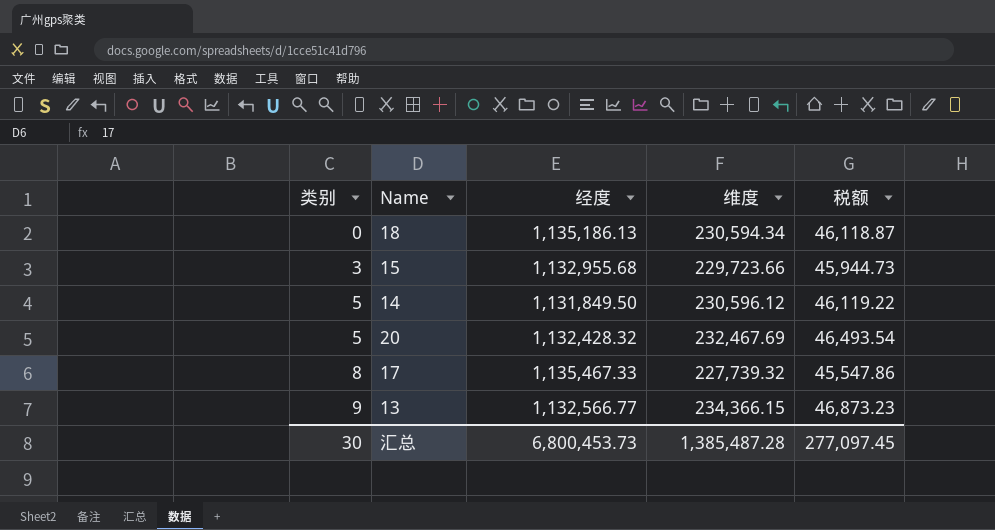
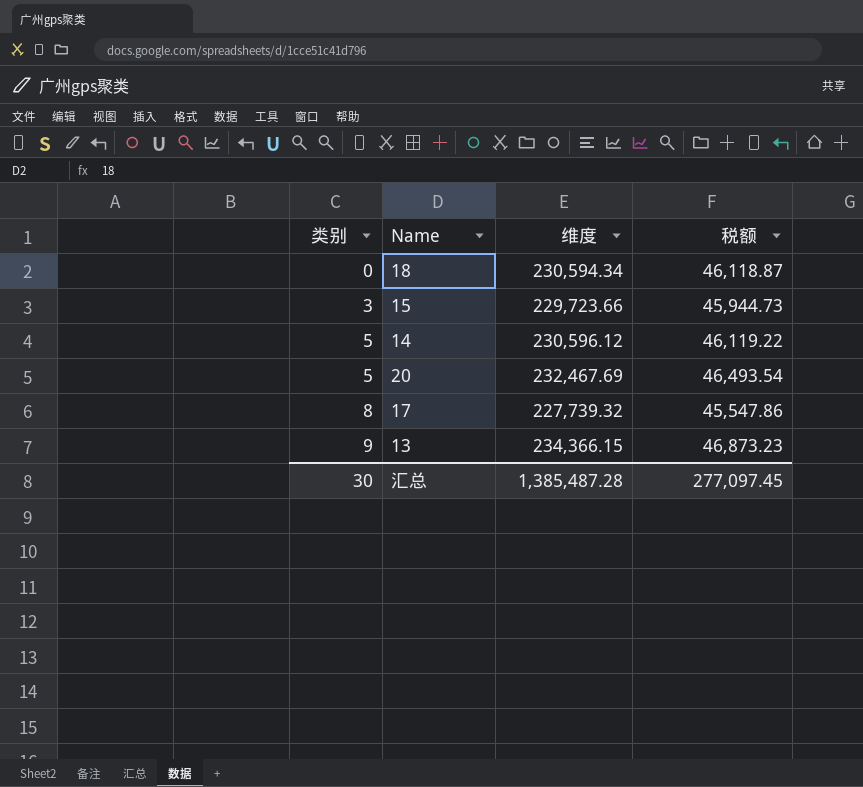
column 经度 | position: 3 -> none

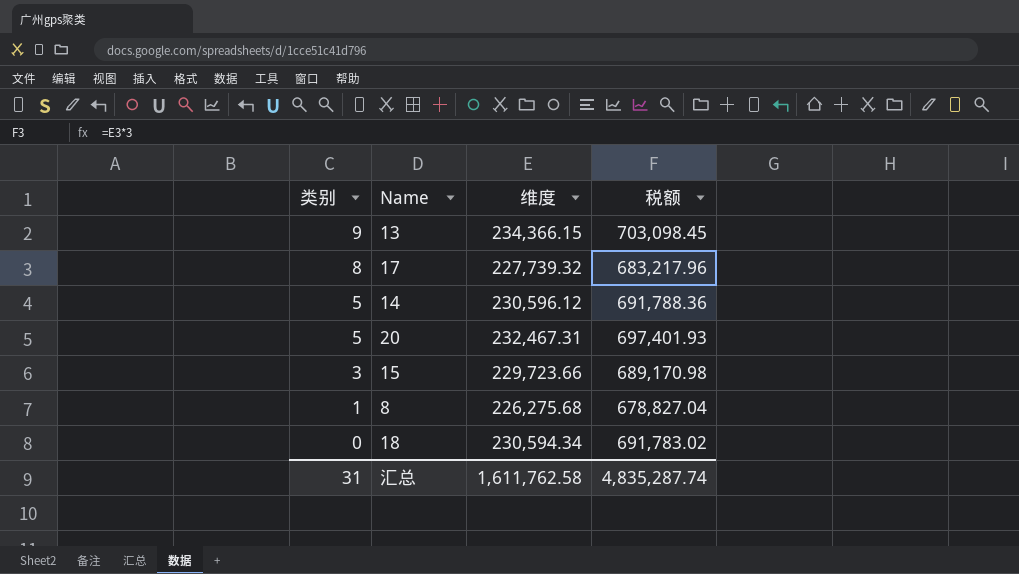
row order: 类别 ascending -> 类别 descending
column 税额 | formula: [维度] * 0.2 -> [维度] * 3
20 | 维度: 232,467.69 -> 232,467.31
row 8: none -> 1 | 226,275.68 | 678,827.04
汇总 | 类别: 30 -> 31
汇总 | 维度: 1,385,487.28 -> 1,611,762.58
汇总 | 税额: 277,097.45 -> 4,835,287.74

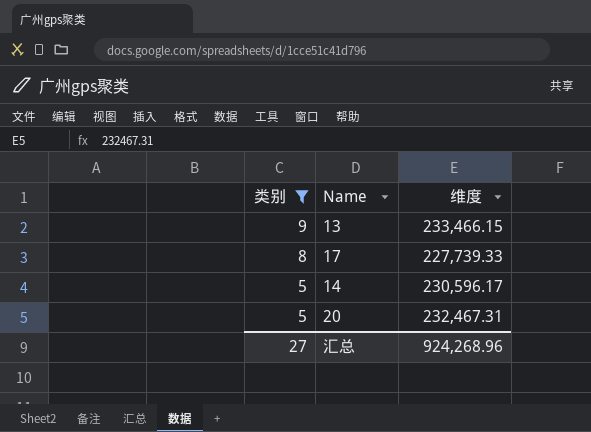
filter: none -> 类别 >= 5
column 税额 | formula: [维度] * 3 -> none
13 | 维度: 234,366.15 -> 233,466.15
17 | 维度: 227,739.32 -> 227,739.33
14 | 维度: 230,596.12 -> 230,596.17
汇总 | 类别: 31 -> 27
汇总 | 维度: 1,611,762.58 -> 924,268.96

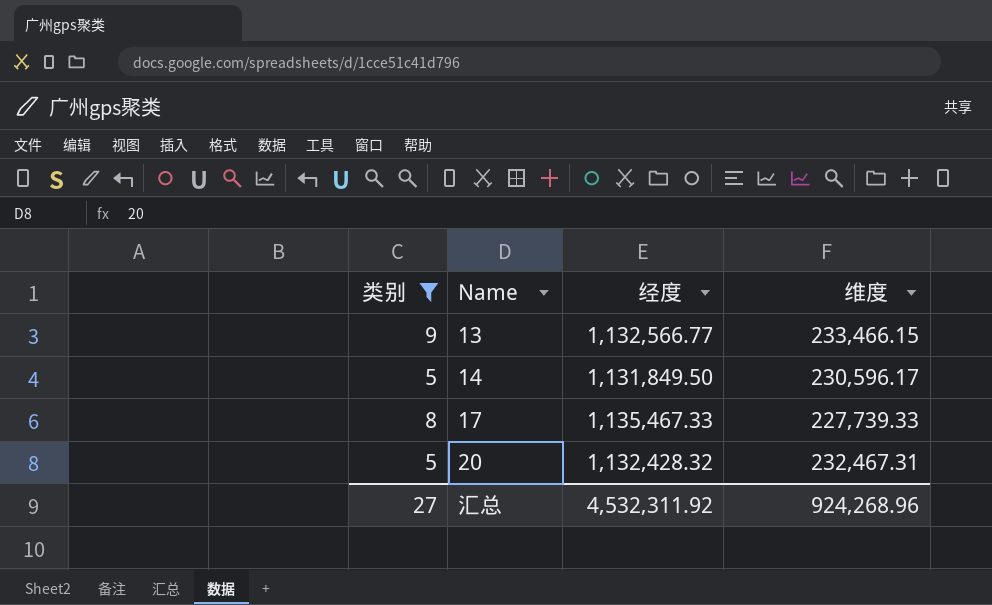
row order: 类别 descending -> Name ascending
column 经度 | position: none -> 3

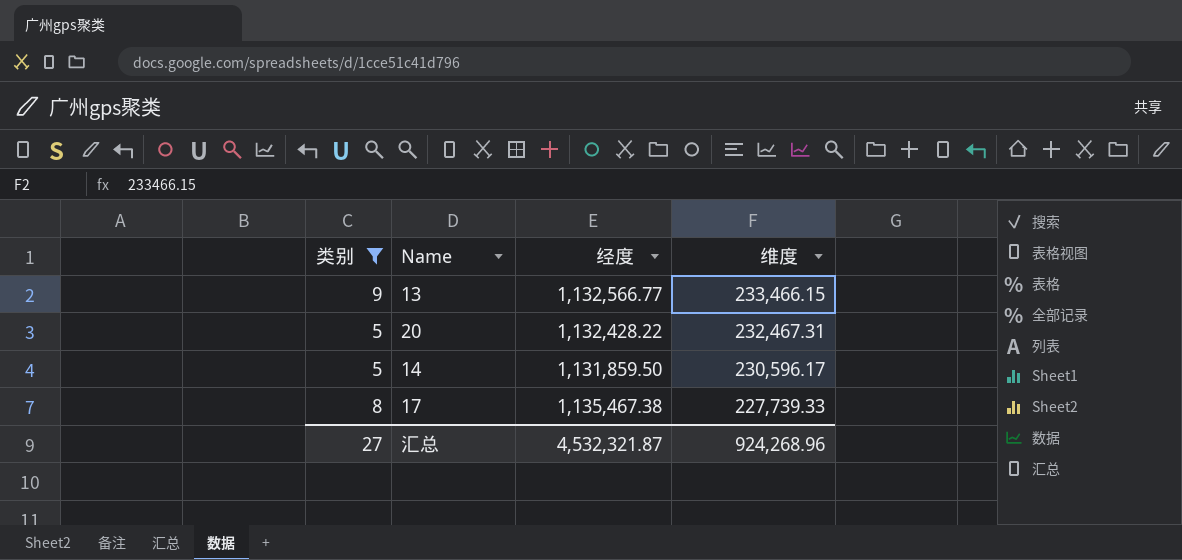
row order: Name ascending -> 维度 descending
20 | 经度: 1,132,428.32 -> 1,132,428.22
14 | 经度: 1,131,849.50 -> 1,131,859.50
17 | 经度: 1,135,467.33 -> 1,135,467.38
汇总 | 经度: 4,532,311.92 -> 4,532,321.87

